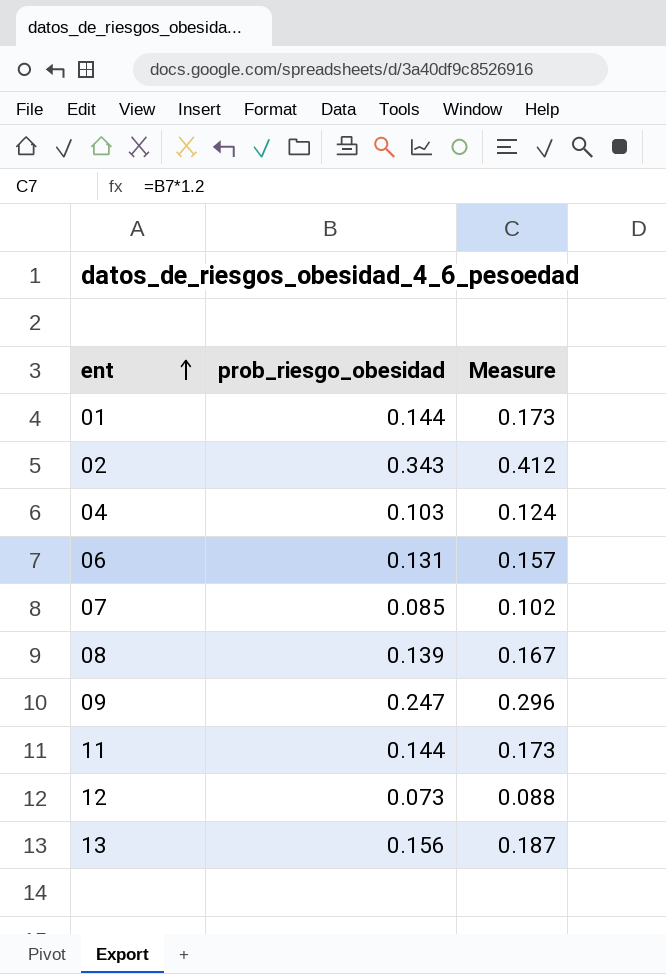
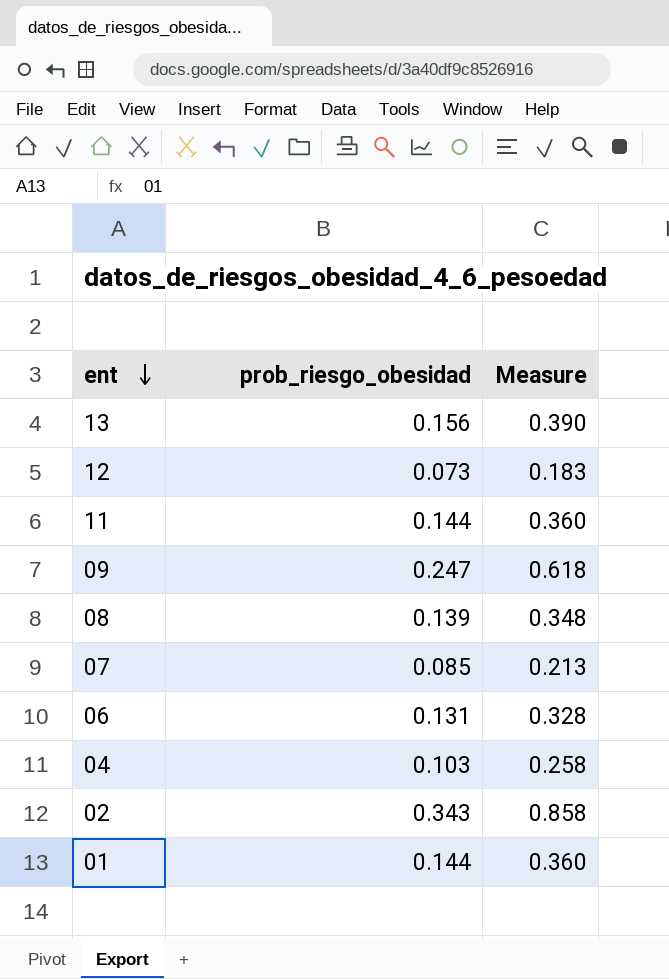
row order: ent ascending -> ent descending
column Measure | formula: [prob_riesgo_obesidad] * 1.2 -> [prob_riesgo_obesidad] * 2.5

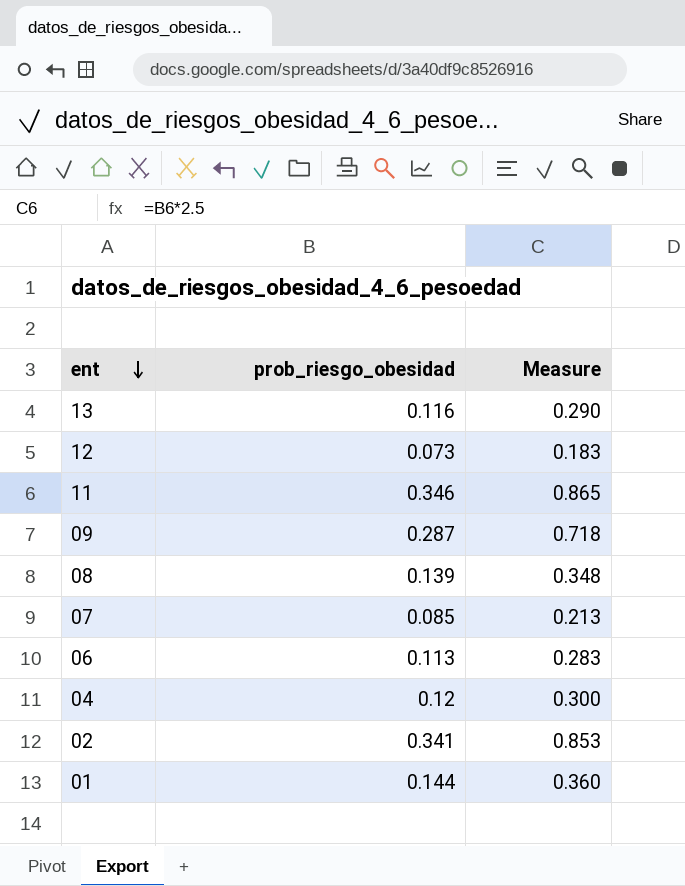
13 | prob_riesgo_obesidad: 0.156 -> 0.116
13 | Measure: 0.390 -> 0.290
11 | prob_riesgo_obesidad: 0.144 -> 0.346
11 | Measure: 0.360 -> 0.865
09 | prob_riesgo_obesidad: 0.247 -> 0.287
09 | Measure: 0.618 -> 0.718
06 | prob_riesgo_obesidad: 0.131 -> 0.113
06 | Measure: 0.328 -> 0.283
04 | prob_riesgo_obesidad: 0.103 -> 0.12
04 | Measure: 0.258 -> 0.300
02 | prob_riesgo_obesidad: 0.343 -> 0.341
02 | Measure: 0.858 -> 0.853

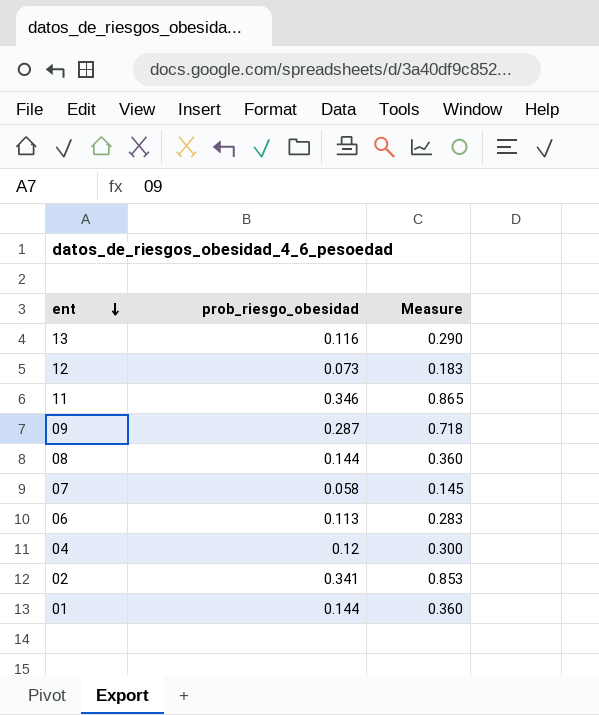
08 | prob_riesgo_obesidad: 0.139 -> 0.144
08 | Measure: 0.348 -> 0.360
07 | prob_riesgo_obesidad: 0.085 -> 0.058
07 | Measure: 0.213 -> 0.145

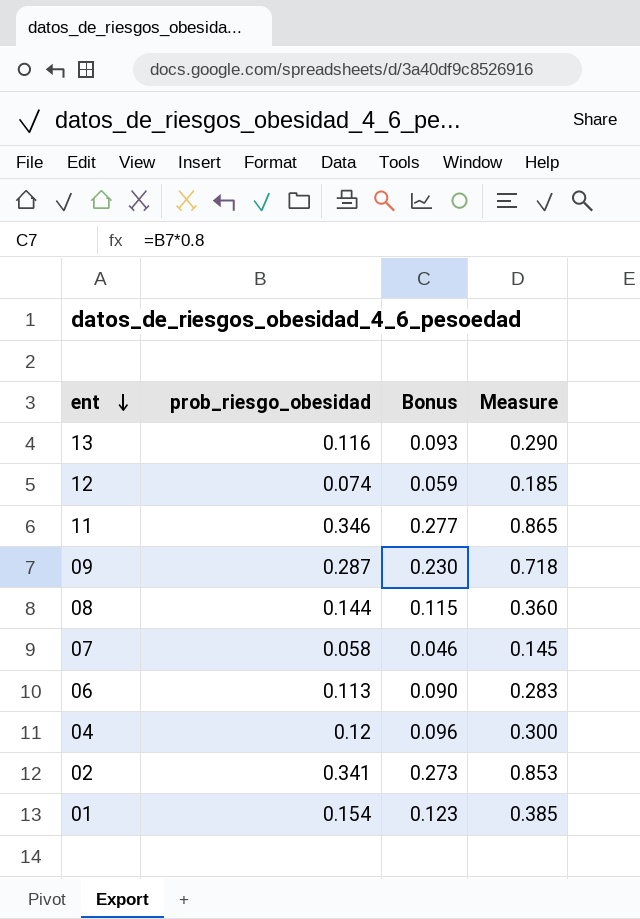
column Bonus | formula: none -> [prob_riesgo_obesidad] * 0.8
12 | prob_riesgo_obesidad: 0.073 -> 0.074
12 | Measure: 0.183 -> 0.185
01 | prob_riesgo_obesidad: 0.144 -> 0.154
01 | Measure: 0.360 -> 0.385

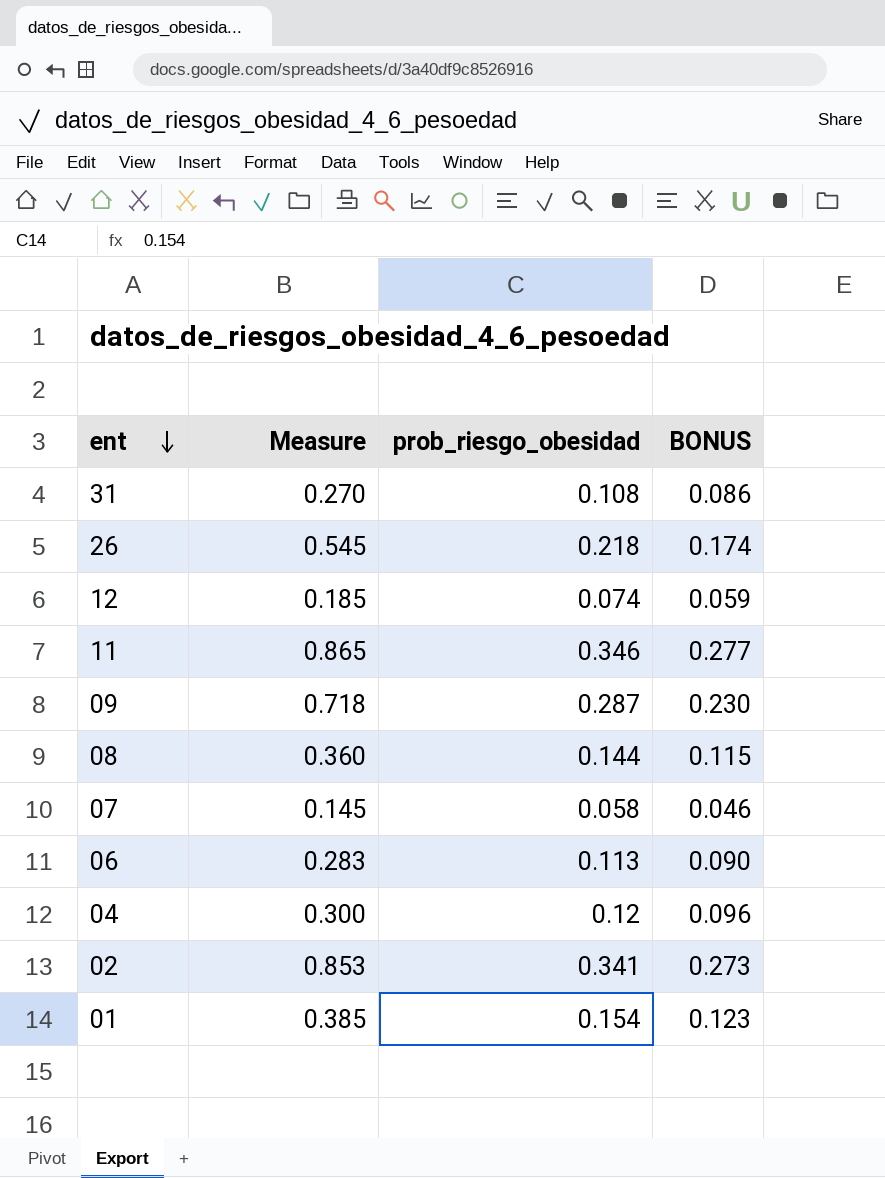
column Measure | position: 4 -> 2
column name: Bonus -> BONUS
row 13: 0.116 | 0.093 | 0.290 -> none
row 31: none -> 0.270 | 0.108 | 0.086
row 26: none -> 0.545 | 0.218 | 0.174

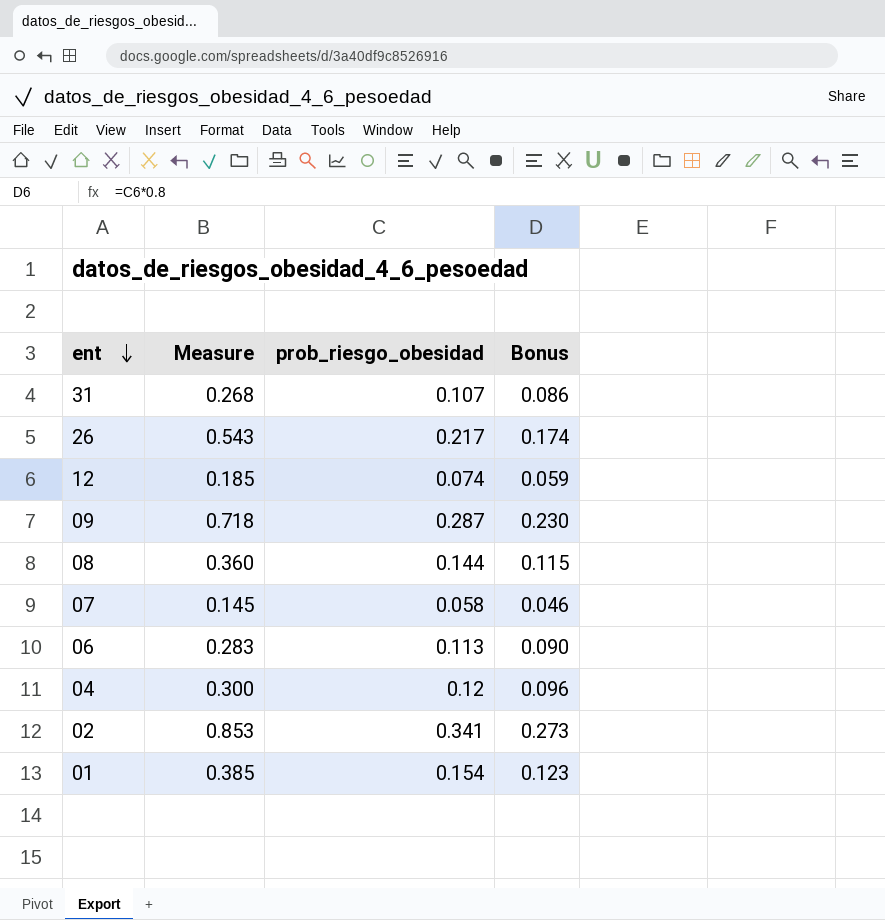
column name: BONUS -> Bonus
row 11: 0.865 | 0.346 | 0.277 -> none
31 | Measure: 0.270 -> 0.268
31 | prob_riesgo_obesidad: 0.108 -> 0.107
26 | Measure: 0.545 -> 0.543
26 | prob_riesgo_obesidad: 0.218 -> 0.217

